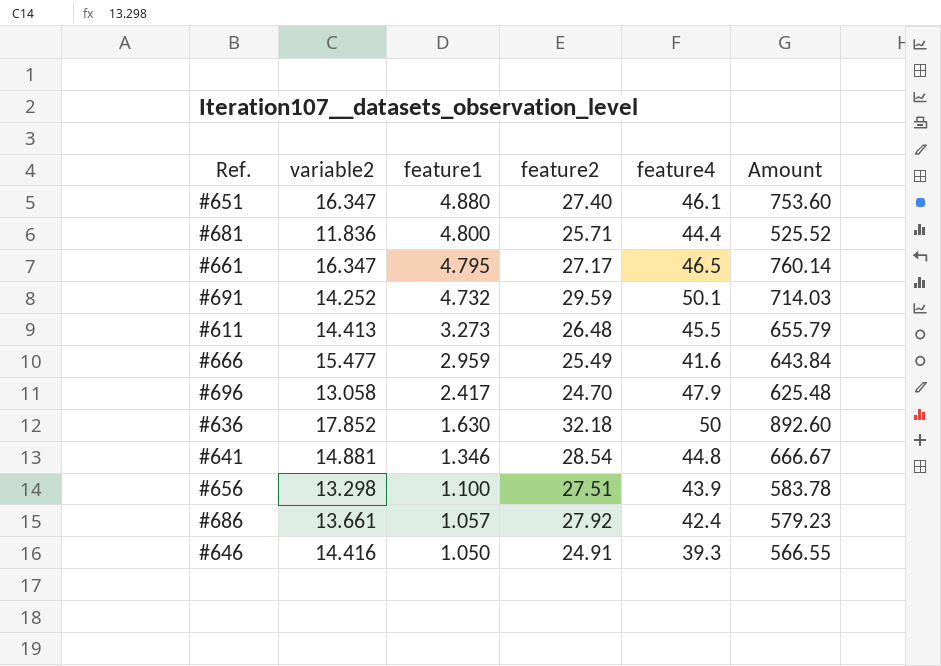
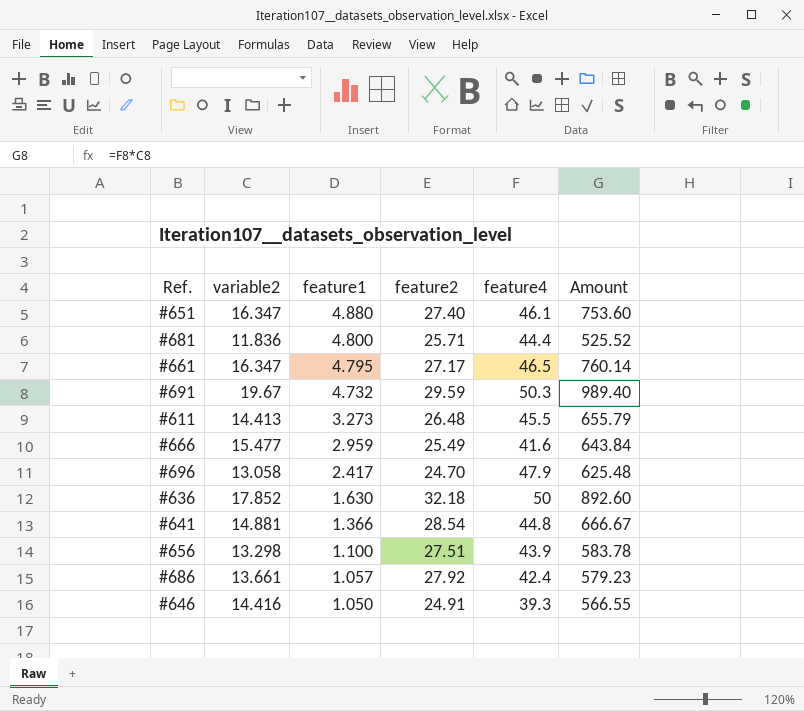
#691 | variable2: 14.252 -> 19.67
#691 | feature4: 50.1 -> 50.3
#691 | Amount: 714.03 -> 989.40
#641 | feature1: 1.346 -> 1.366

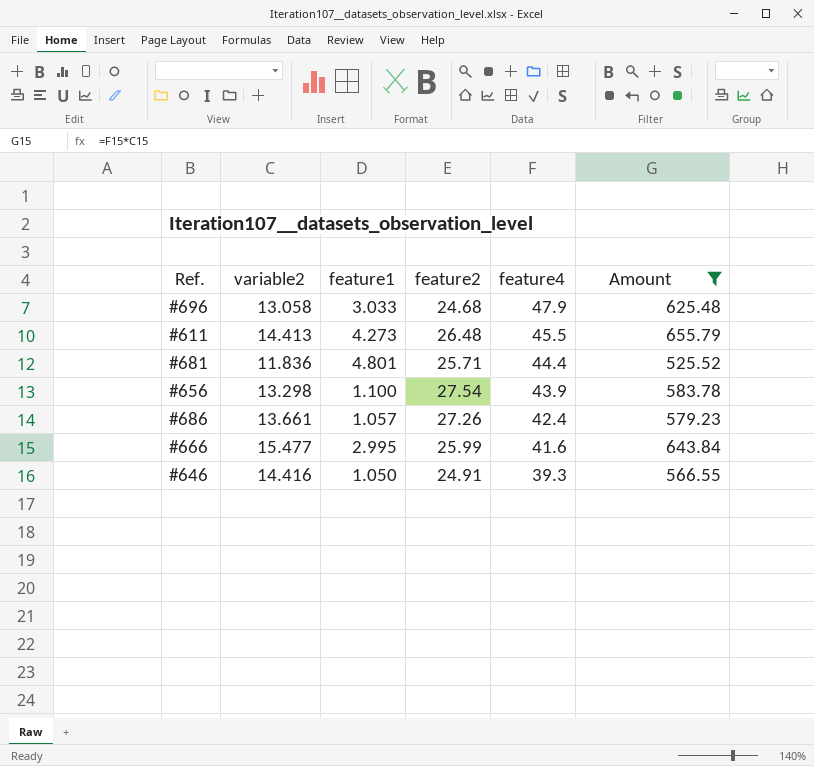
filter: none -> Amount <= 655.79
row order: feature1 descending -> feature4 descending
#696 | feature1: 2.417 -> 3.033
#696 | feature2: 24.70 -> 24.68
#611 | feature1: 3.273 -> 4.273
#681 | feature1: 4.800 -> 4.801
#656 | feature2: 27.51 -> 27.54
#686 | feature2: 27.92 -> 27.26
#666 | feature1: 2.959 -> 2.995
#666 | feature2: 25.49 -> 25.99

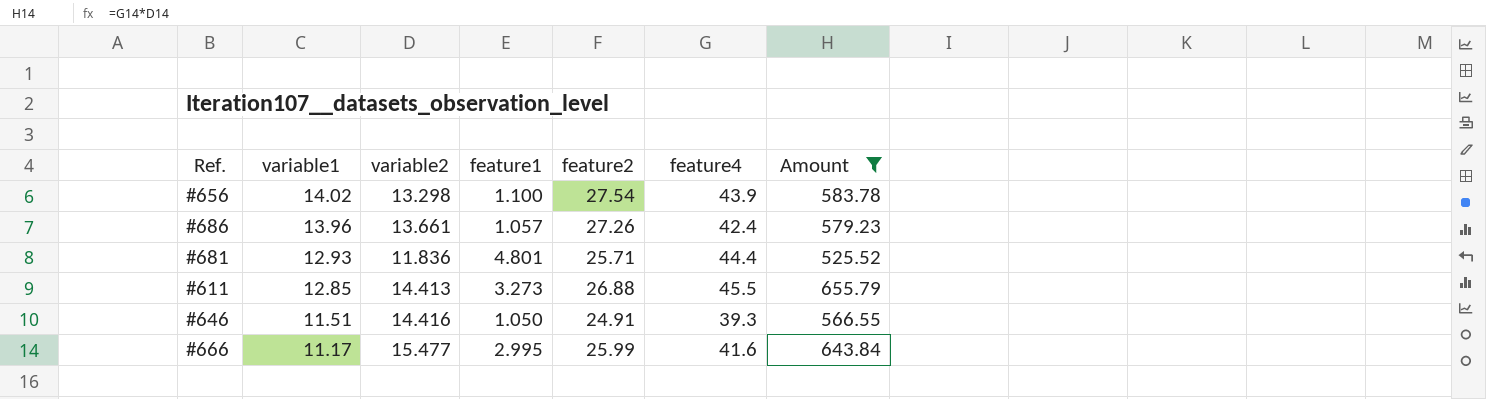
row order: feature4 descending -> variable1 descending
column variable1 | position: none -> 2
row #696: 13.058 | 3.033 | 24.68 | 47.9 | 625.48 -> none
#611 | feature1: 4.273 -> 3.273
#611 | feature2: 26.48 -> 26.88

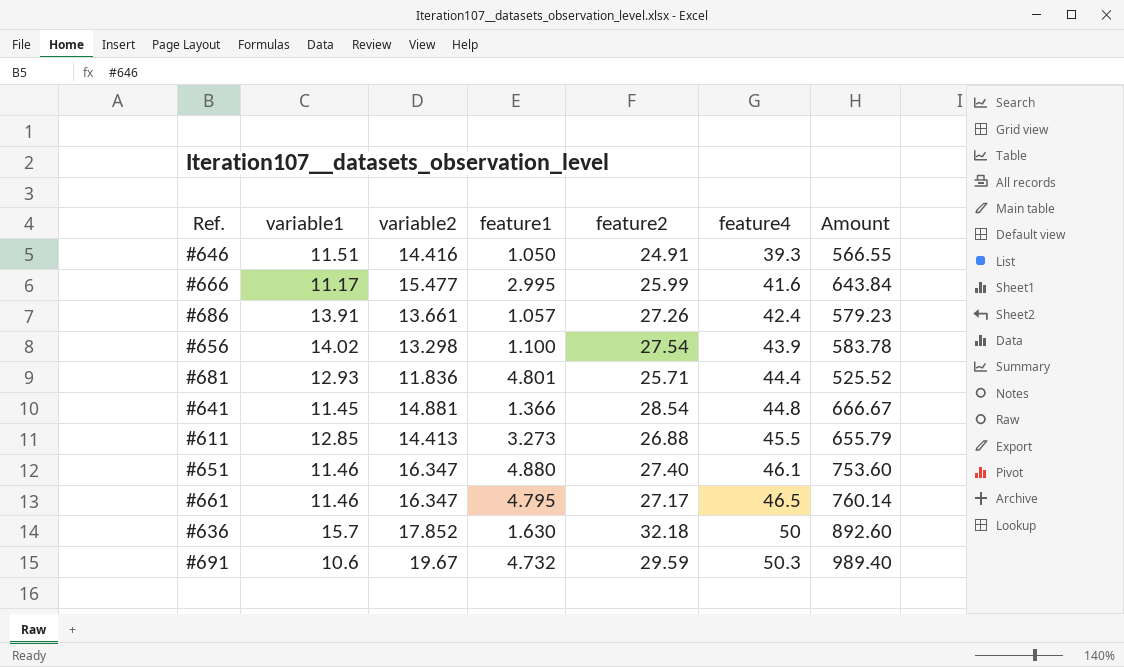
filter: Amount <= 655.79 -> none
row order: variable1 descending -> feature4 ascending
#686 | variable1: 13.96 -> 13.91

